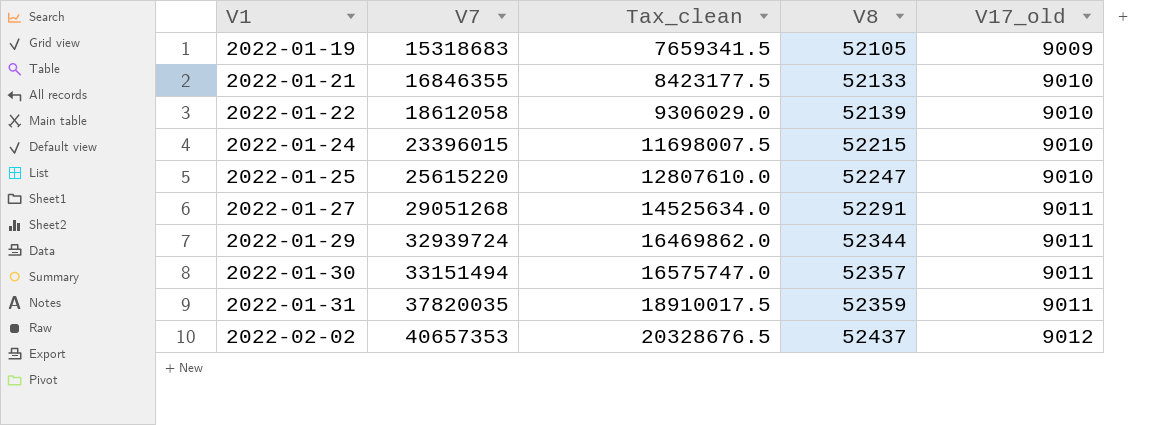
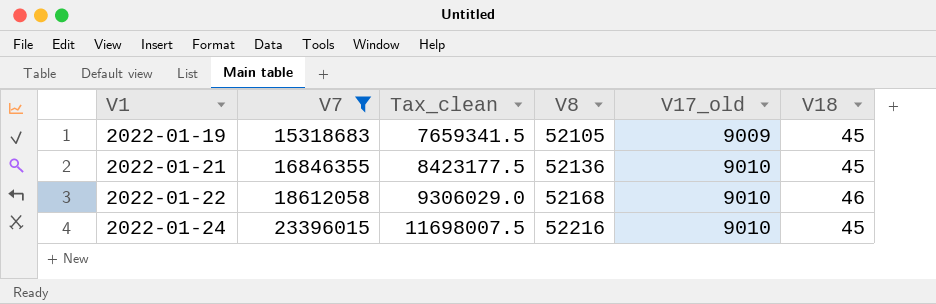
filter: none -> V7 <= 23396015
column V18 | position: none -> 6
2022-01-21 | V8: 52133 -> 52136
2022-01-22 | V8: 52139 -> 52168
2022-01-24 | V8: 52215 -> 52216

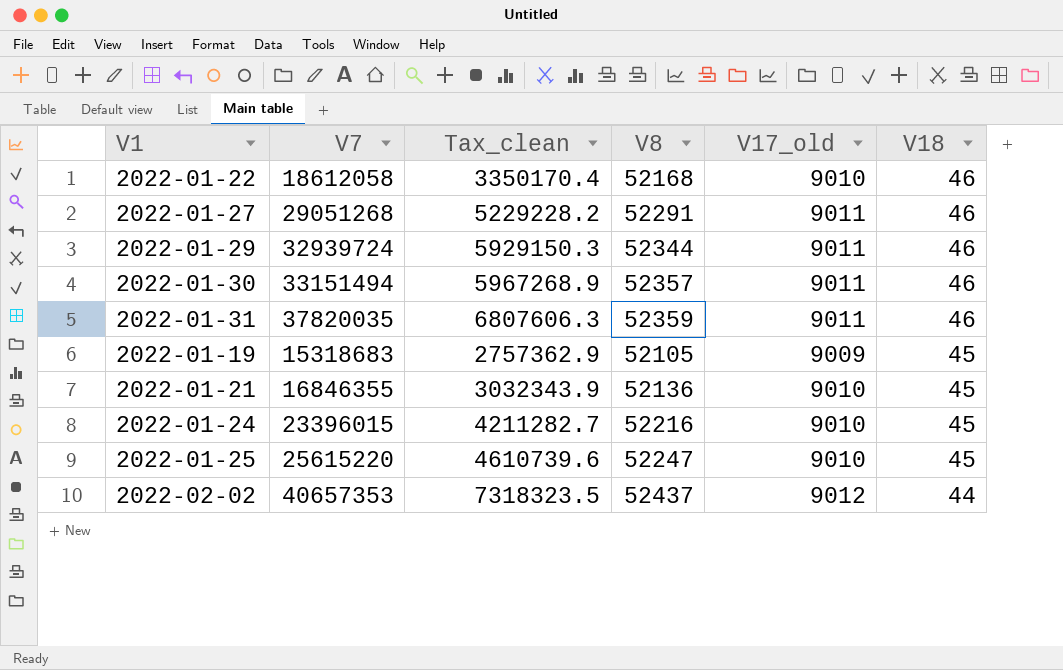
filter: V7 <= 23396015 -> none
row order: V1 ascending -> V18 descending
column Tax_clean | formula: [V7] * 0.5 -> [V7] * 0.18

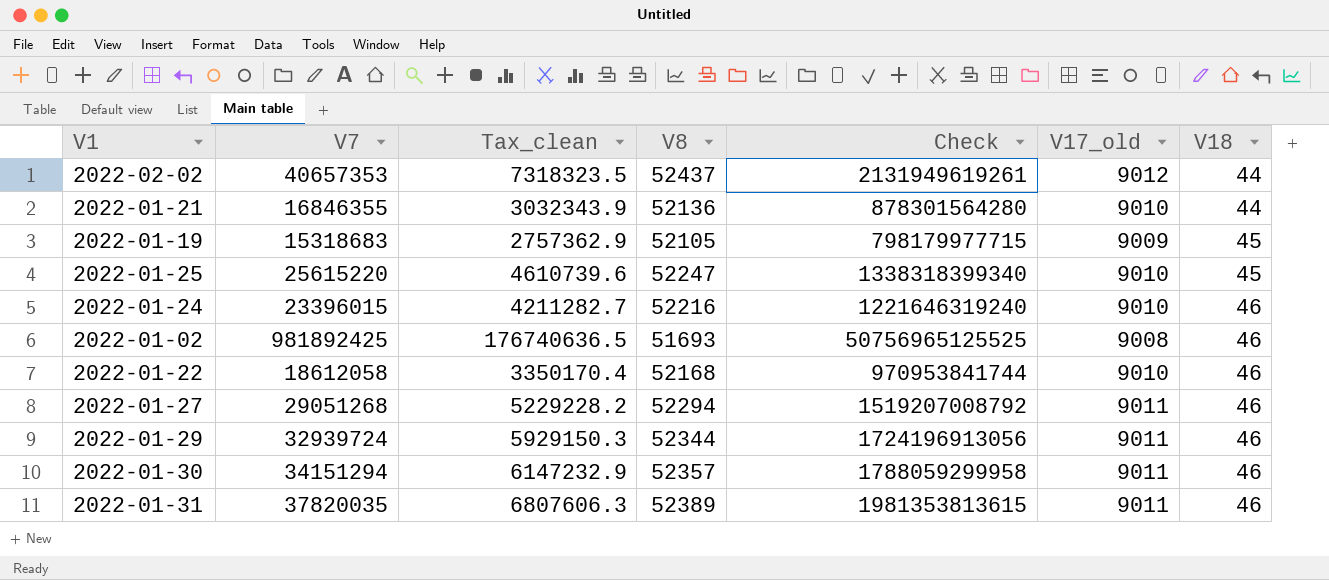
row order: V18 descending -> V18 ascending
column Check | formula: none -> [V7] * [V8]
2022-01-21 | V18: 45 -> 44
2022-01-24 | V18: 45 -> 46
row 2022-01-02: none -> 981892425 | 176740636.5 | 51693 | 50756965125525 | 9008 | 46
2022-01-27 | V8: 52291 -> 52294
2022-01-30 | V7: 33151494 -> 34151294
2022-01-30 | Tax_clean: 5967268.9 -> 6147232.9
2022-01-31 | V8: 52359 -> 52389

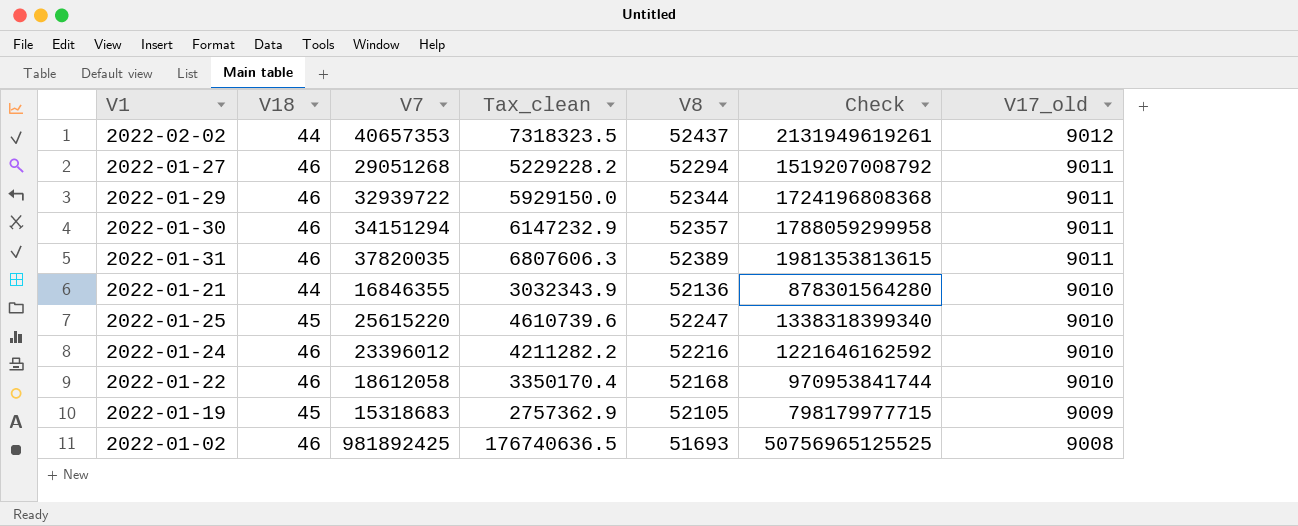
row order: V18 ascending -> V17_old descending
column V18 | position: 7 -> 2
2022-01-29 | V7: 32939724 -> 32939722
2022-01-29 | Tax_clean: 5929150.3 -> 5929150.0
2022-01-29 | Check: 1724196913056 -> 1724196808368
2022-01-24 | V7: 23396015 -> 23396012
2022-01-24 | Tax_clean: 4211282.7 -> 4211282.2
2022-01-24 | Check: 1221646319240 -> 1221646162592

